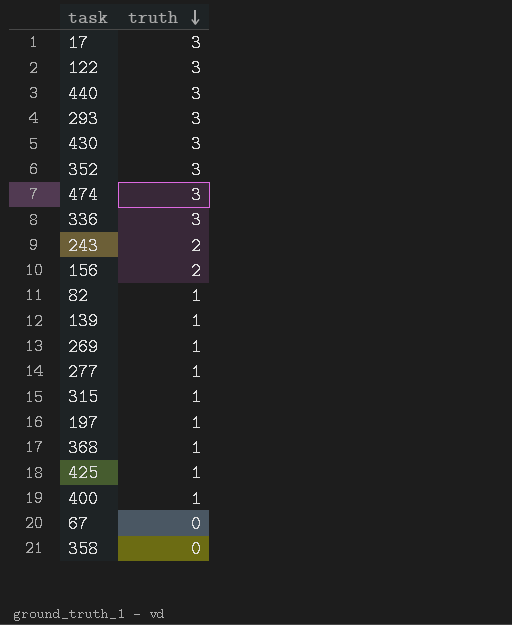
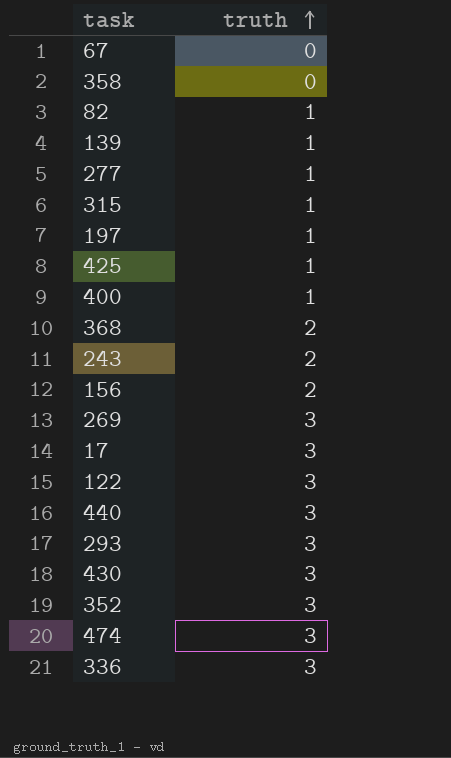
row order: truth descending -> truth ascending
368 | truth: 1 -> 2
269 | truth: 1 -> 3

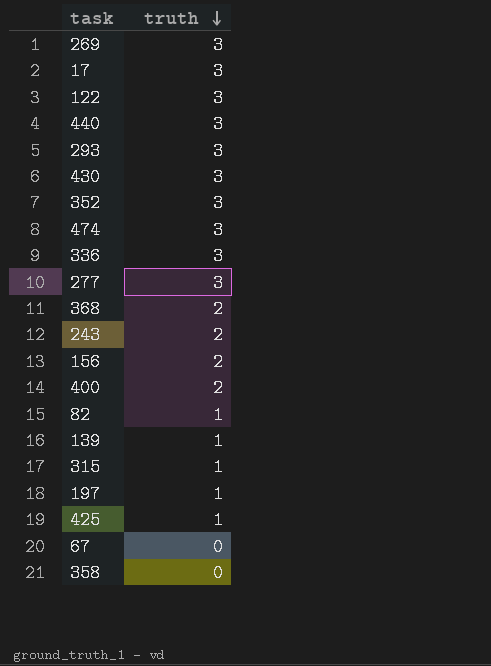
row order: truth ascending -> truth descending
277 | truth: 1 -> 3
400 | truth: 1 -> 2

